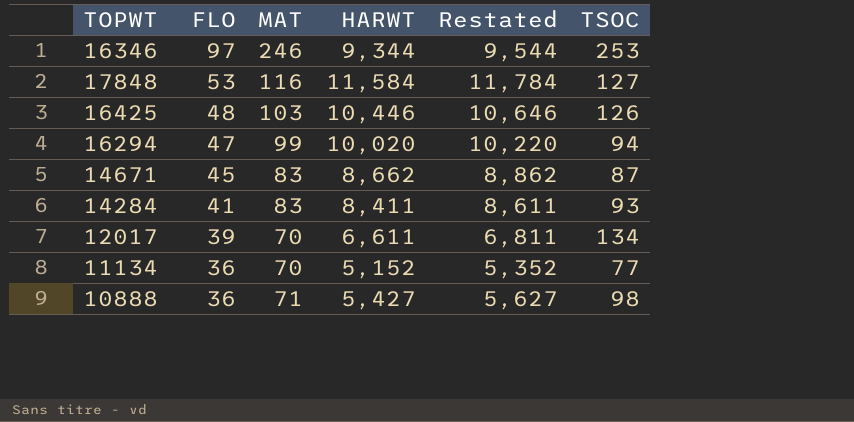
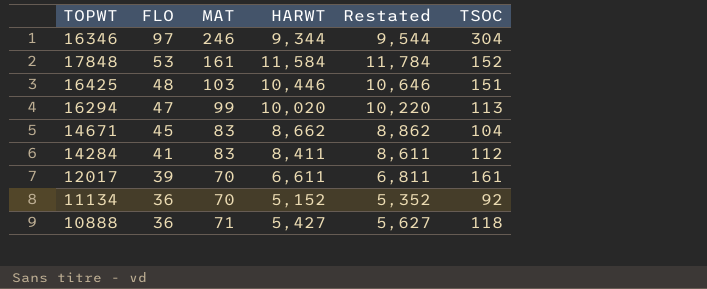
16346 | TSOC: 253 -> 304
17848 | MAT: 116 -> 161
17848 | TSOC: 127 -> 152
16425 | TSOC: 126 -> 151
16294 | TSOC: 94 -> 113
14671 | TSOC: 87 -> 104
14284 | TSOC: 93 -> 112
12017 | TSOC: 134 -> 161
11134 | TSOC: 77 -> 92
10888 | TSOC: 98 -> 118

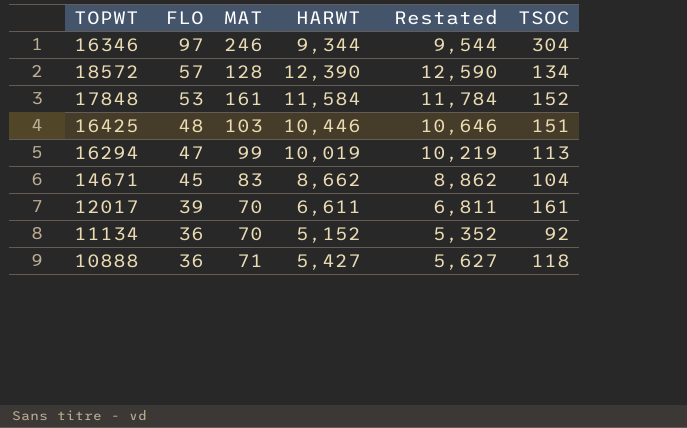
row 14284: 41 | 83 | 8,411 | 8,611 | 112 -> none
row 18572: none -> 57 | 128 | 12,390 | 12,590 | 134
16294 | HARWT: 10,020 -> 10,019
16294 | Restated: 10,220 -> 10,219

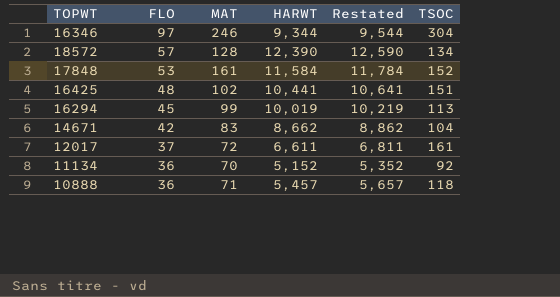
16425 | MAT: 103 -> 102
16425 | HARWT: 10,446 -> 10,441
16425 | Restated: 10,646 -> 10,641
16294 | FLO: 47 -> 45
14671 | FLO: 45 -> 42
12017 | FLO: 39 -> 37
12017 | MAT: 70 -> 72
10888 | HARWT: 5,427 -> 5,457
10888 | Restated: 5,627 -> 5,657

